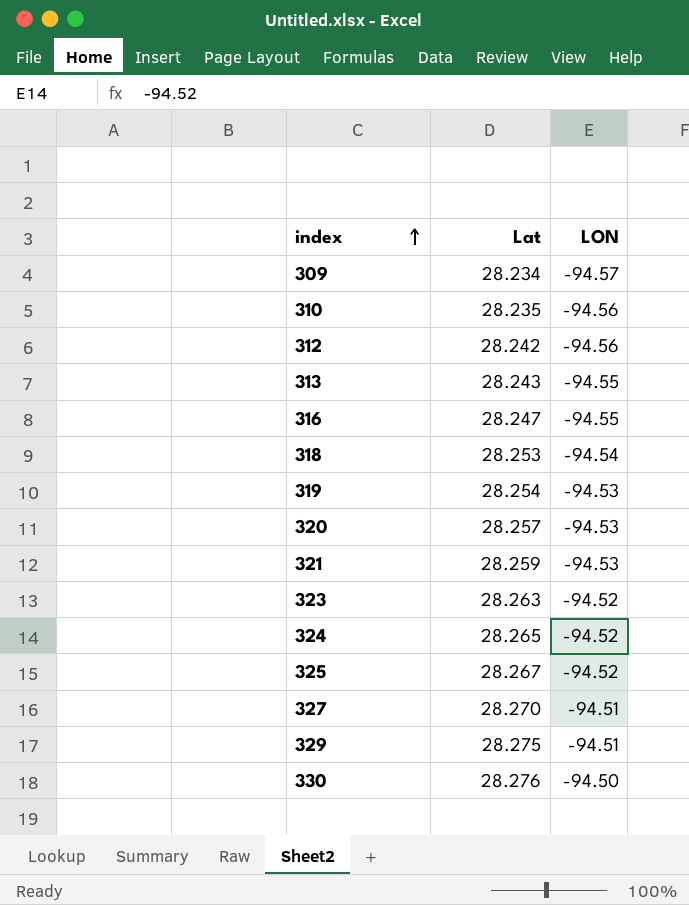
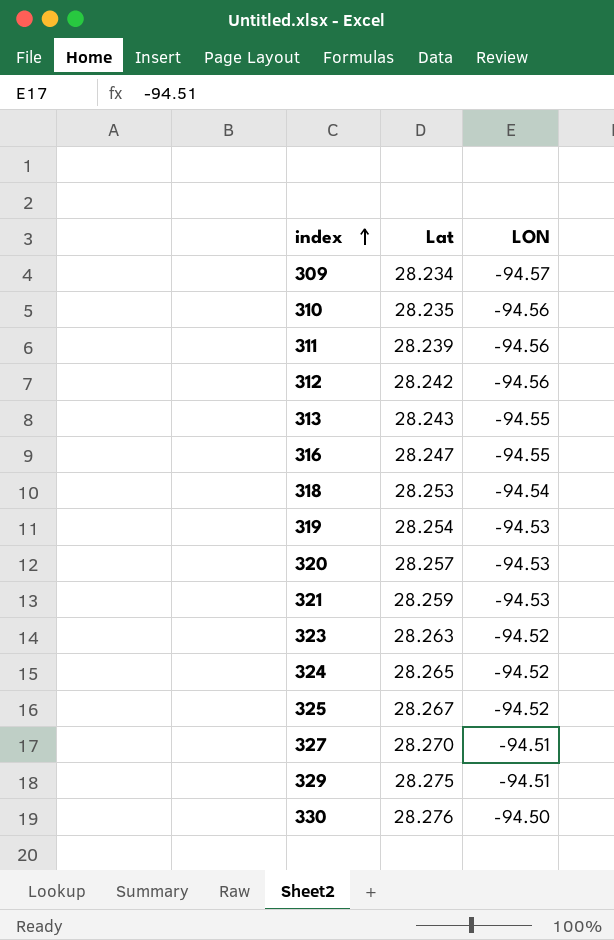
row 311: none -> 28.239 | -94.56

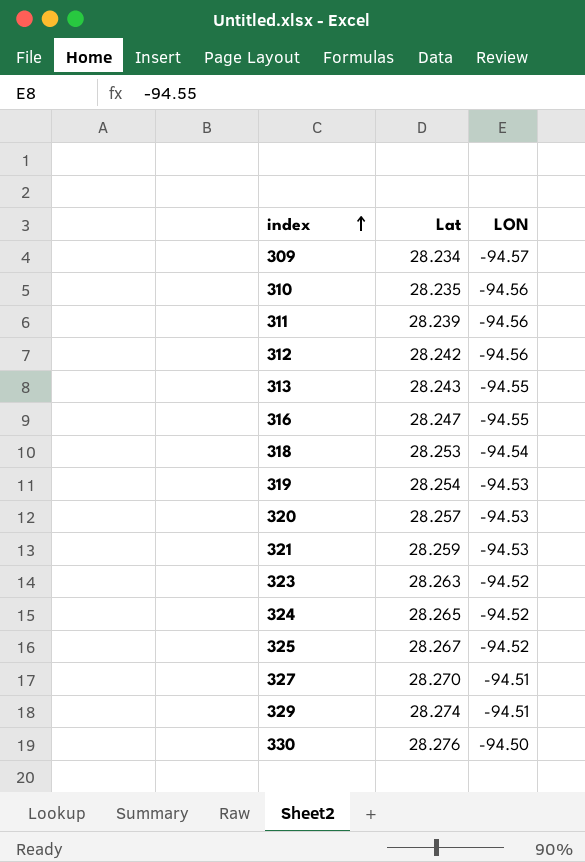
329 | Lat: 28.275 -> 28.274

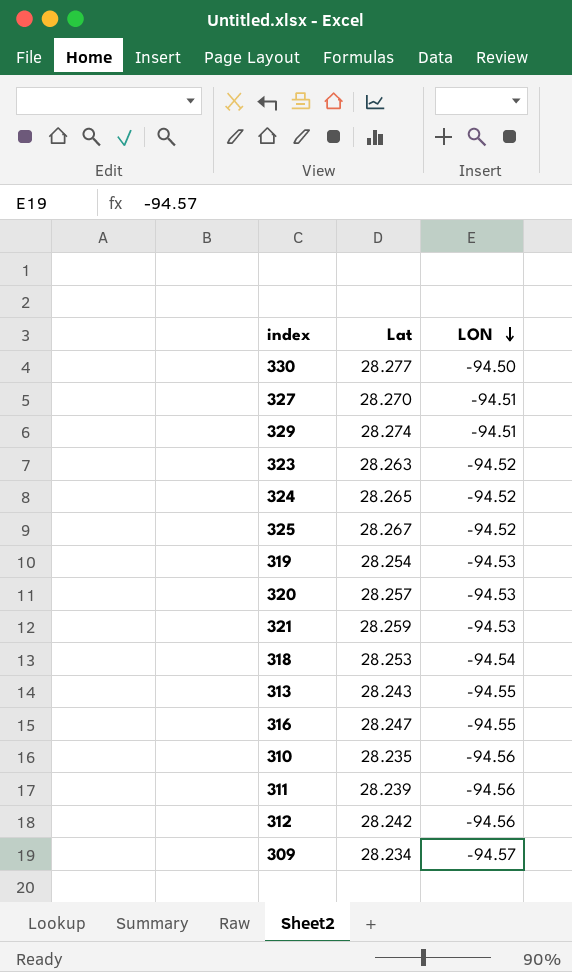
row order: index ascending -> LON descending
330 | Lat: 28.276 -> 28.277

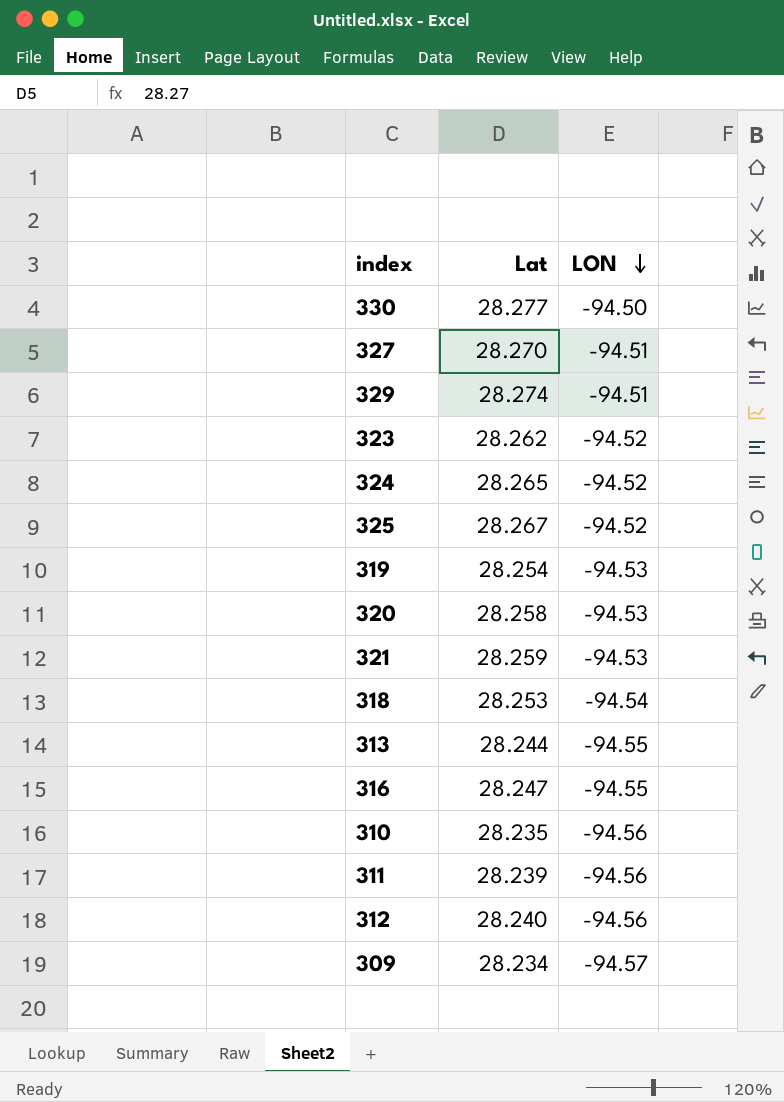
323 | Lat: 28.263 -> 28.262
320 | Lat: 28.257 -> 28.258
313 | Lat: 28.243 -> 28.244
312 | Lat: 28.242 -> 28.240

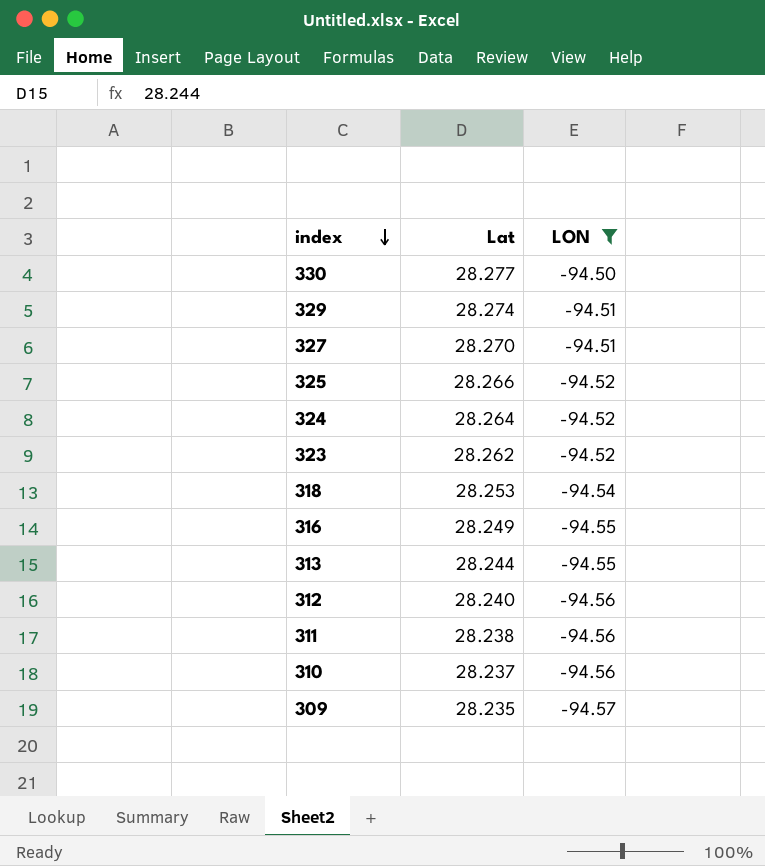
filter: none -> LON != -94.53
row order: LON descending -> index descending
325 | Lat: 28.267 -> 28.266
324 | Lat: 28.265 -> 28.264
316 | Lat: 28.247 -> 28.249
311 | Lat: 28.239 -> 28.238
310 | Lat: 28.235 -> 28.237
309 | Lat: 28.234 -> 28.235

